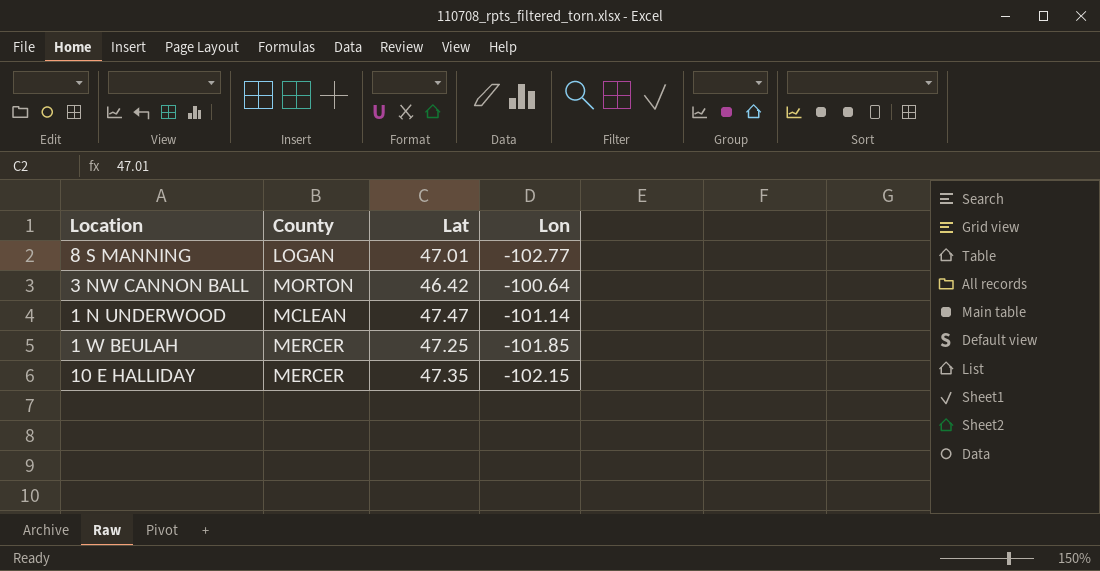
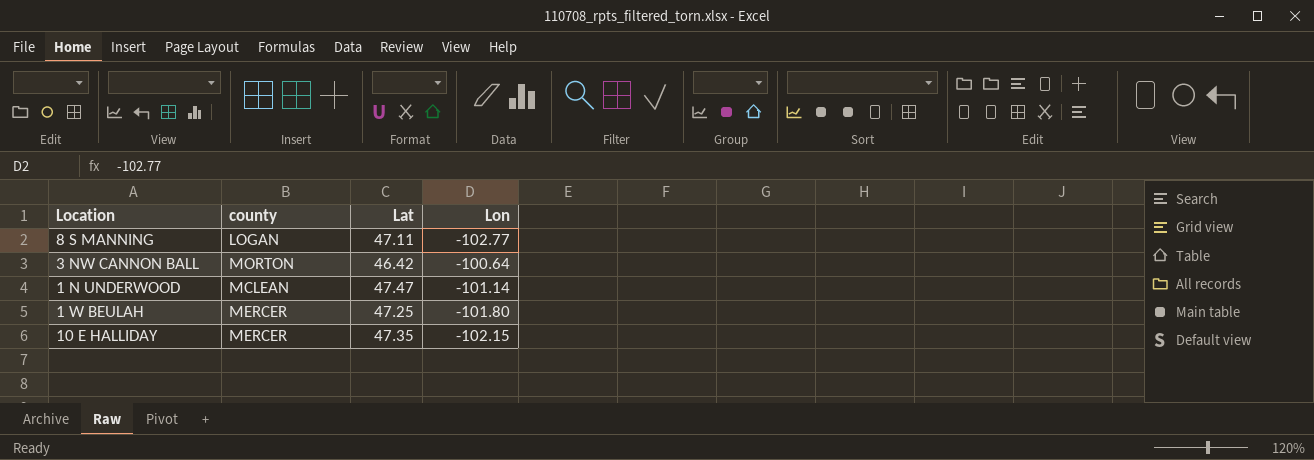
column name: County -> county
8 S MANNING | Lat: 47.01 -> 47.11
1 W BEULAH | Lon: -101.85 -> -101.80

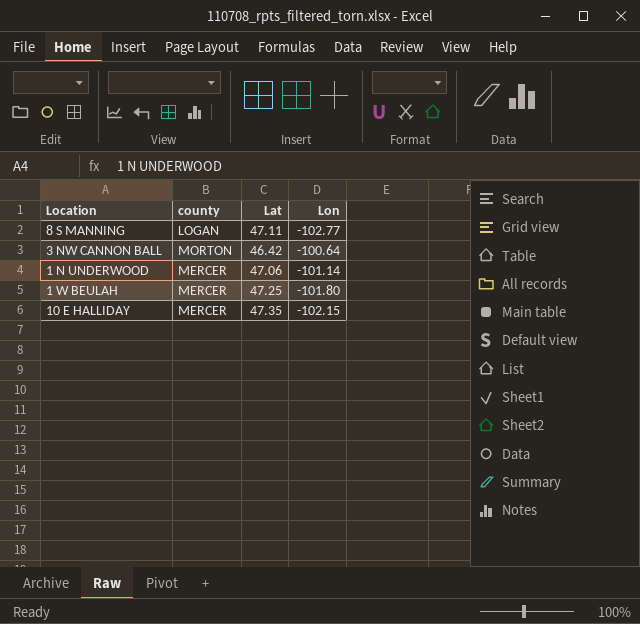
1 N UNDERWOOD | county: MCLEAN -> MERCER
1 N UNDERWOOD | Lat: 47.47 -> 47.06

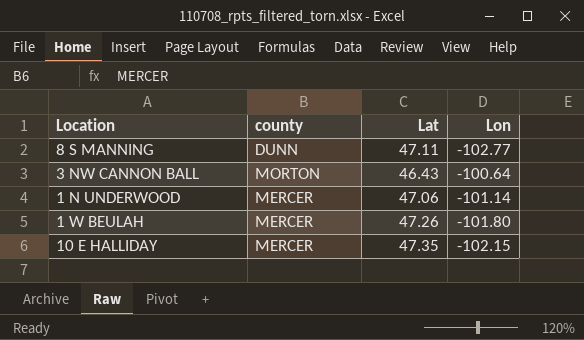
8 S MANNING | county: LOGAN -> DUNN
3 NW CANNON BALL | Lat: 46.42 -> 46.43
1 W BEULAH | Lat: 47.25 -> 47.26

